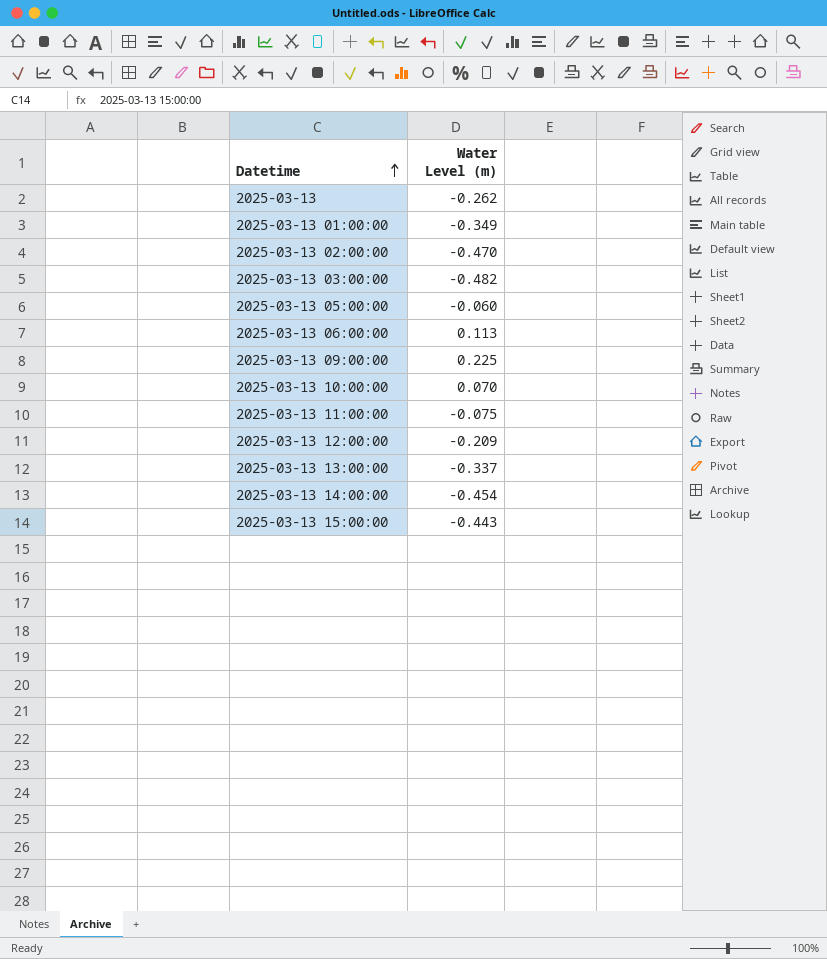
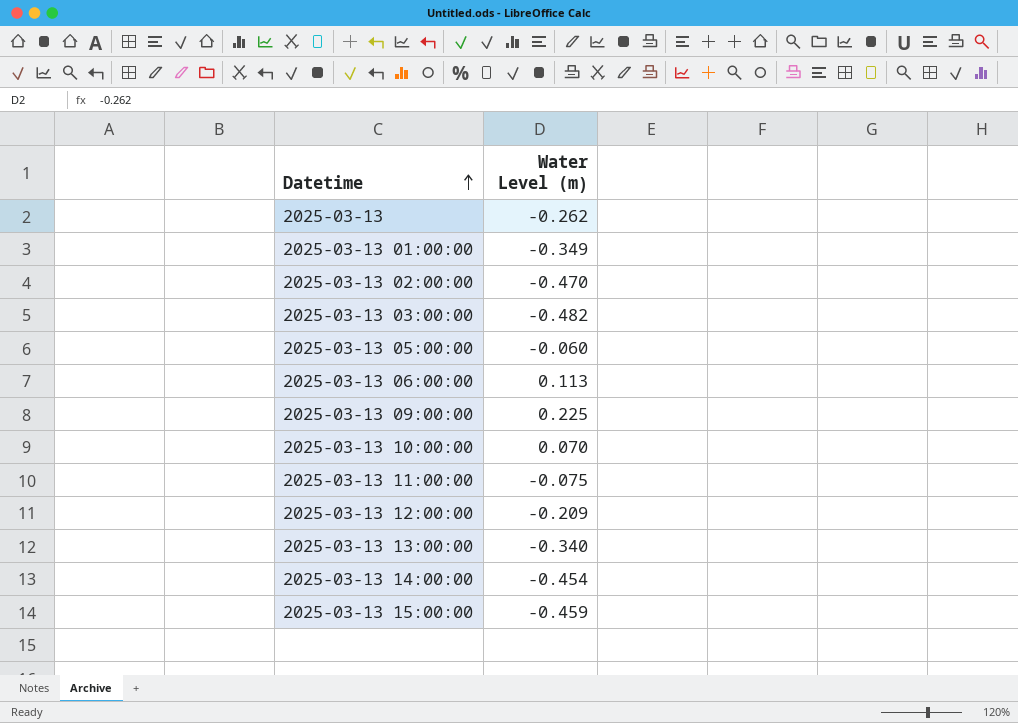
2025-03-13 13:00:00 | Water Level (m): -0.337 -> -0.340
2025-03-13 15:00:00 | Water Level (m): -0.443 -> -0.459

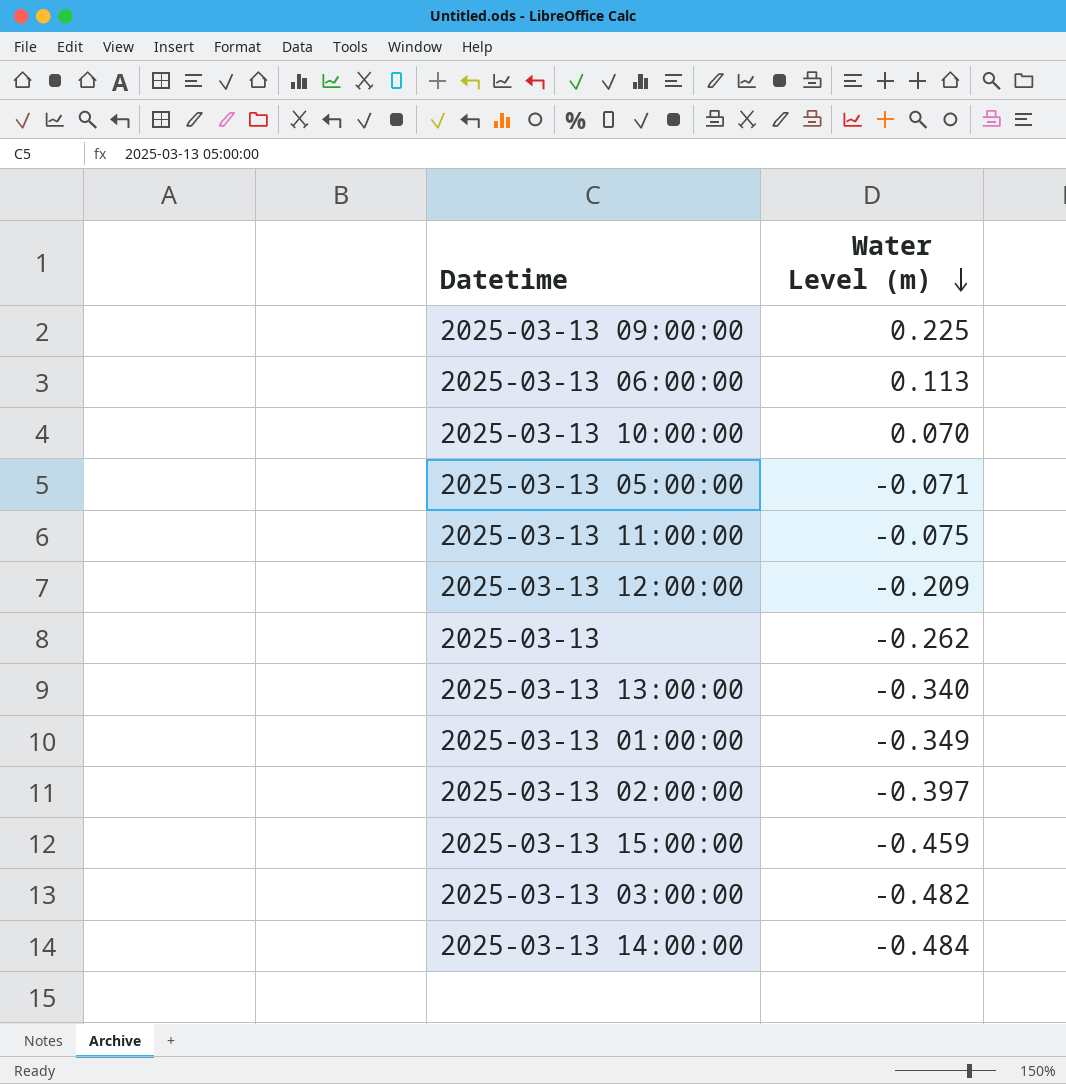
row order: Datetime ascending -> Water Level (m) descending
2025-03-13 05:00:00 | Water Level (m): -0.060 -> -0.071
2025-03-13 02:00:00 | Water Level (m): -0.470 -> -0.397
2025-03-13 14:00:00 | Water Level (m): -0.454 -> -0.484

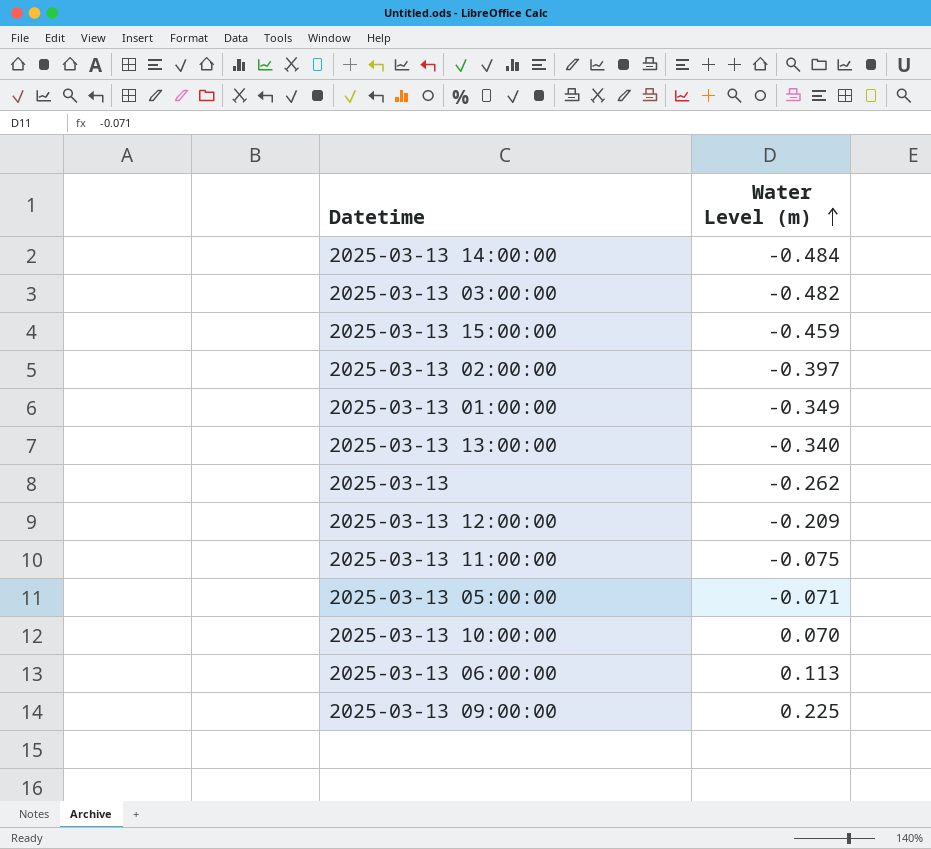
row order: Water Level (m) descending -> Water Level (m) ascending

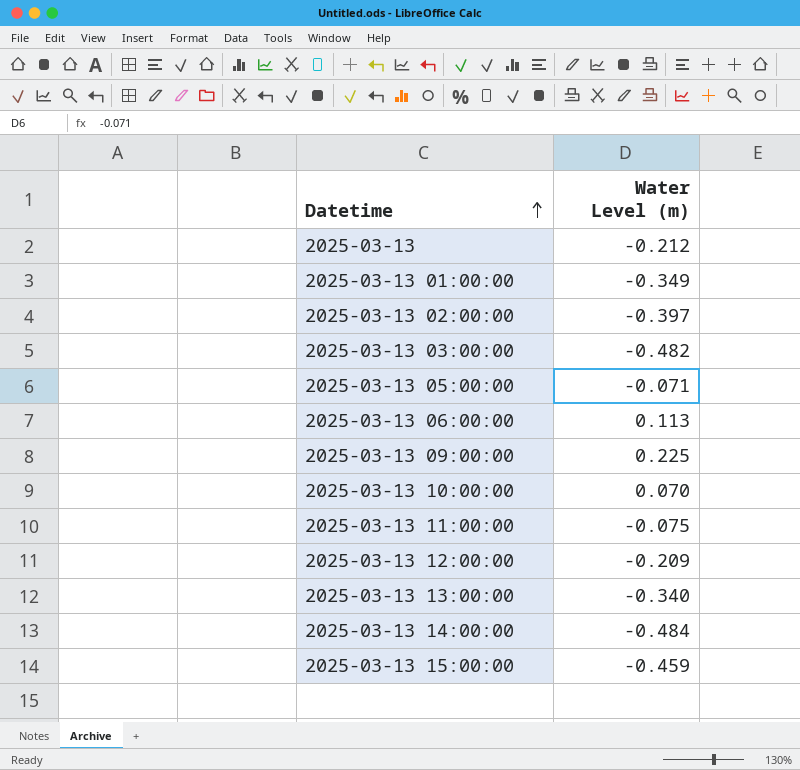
row order: Water Level (m) ascending -> Datetime ascending
2025-03-13 | Water Level (m): -0.262 -> -0.212

